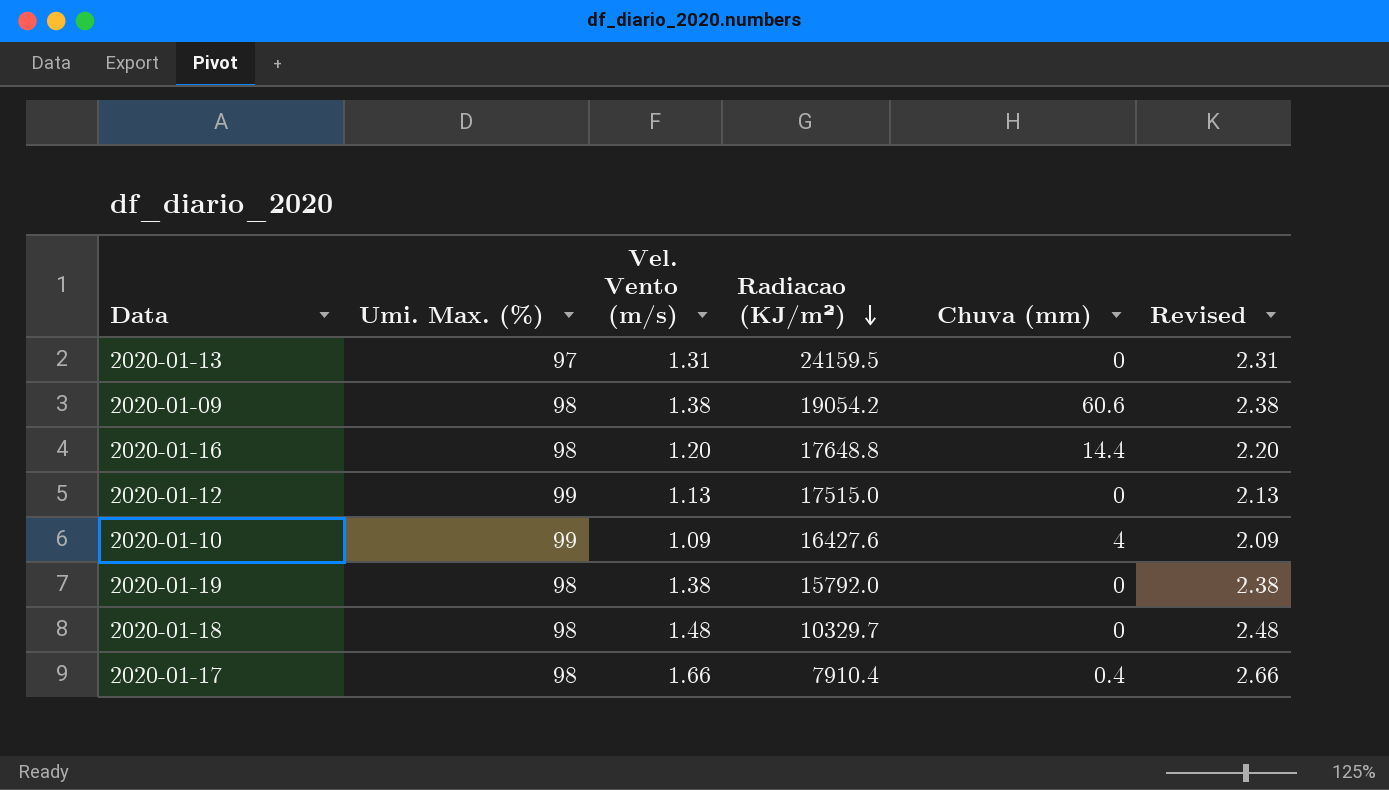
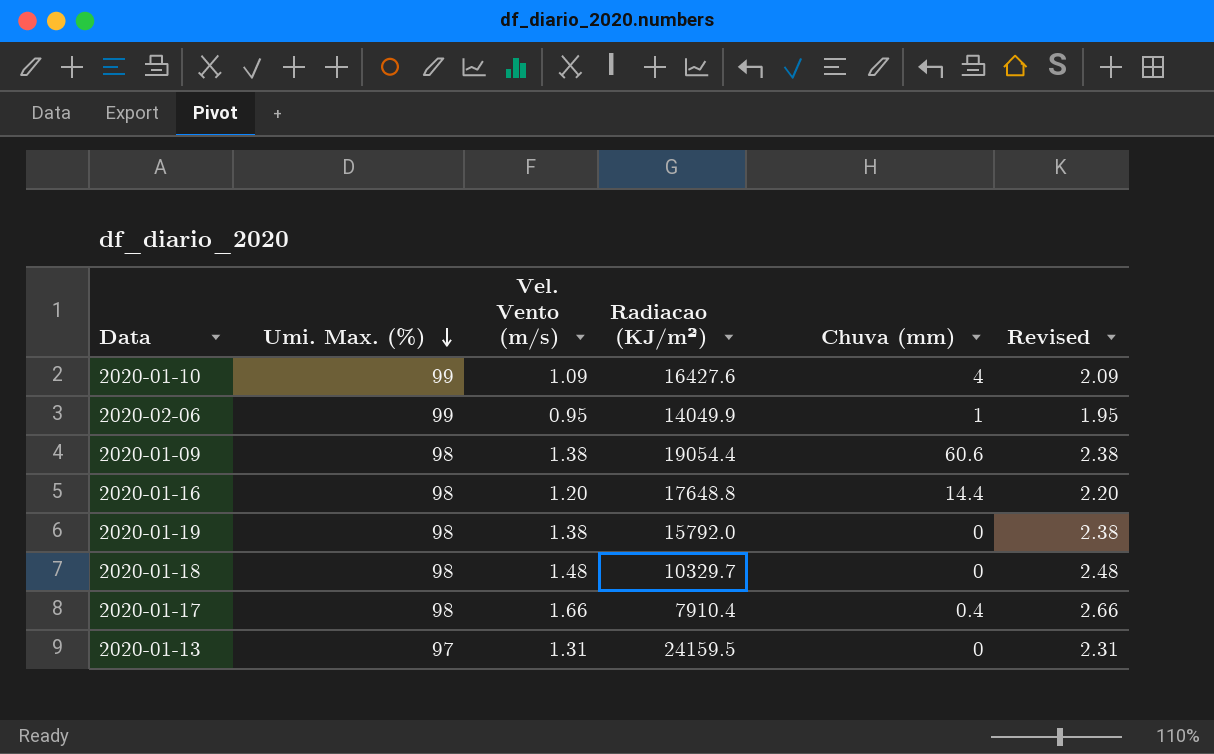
row order: Radiacao (KJ/m²) descending -> Umi. Max. (%) descending
row 2020-01-12: 99 | 1.13 | 17515.0 | 0 | 2.13 -> none
row 2020-02-06: none -> 99 | 0.95 | 14049.9 | 1 | 1.95
2020-01-09 | Radiacao (KJ/m²): 19054.2 -> 19054.4

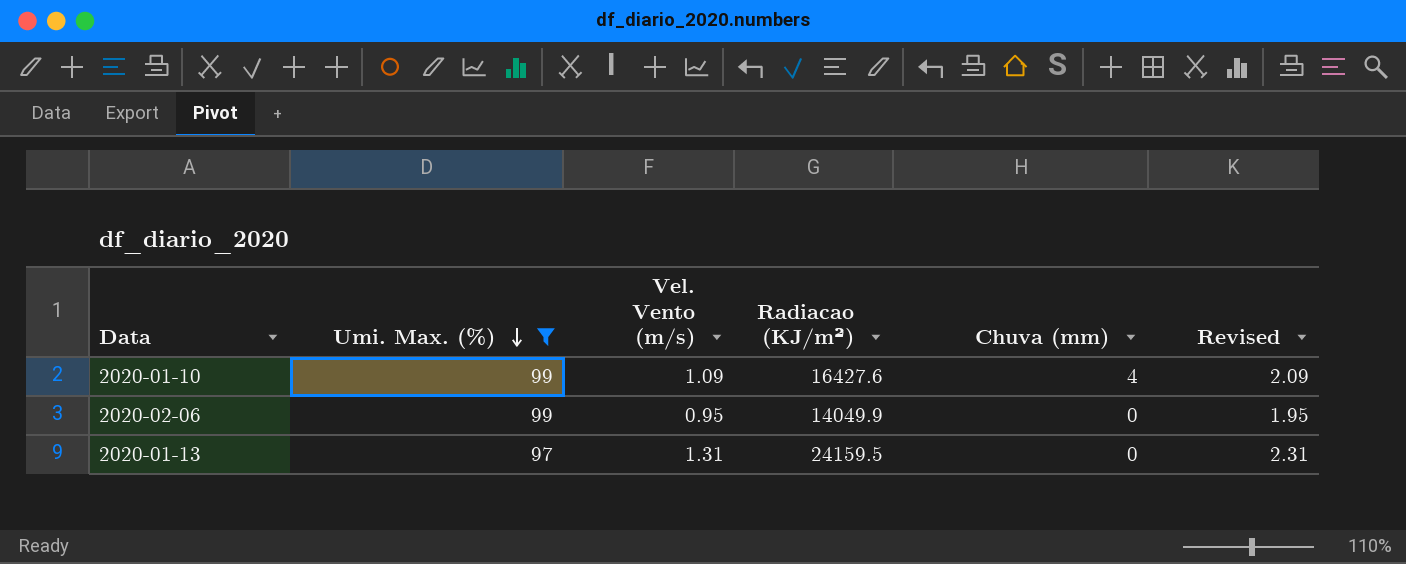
filter: none -> Umi. Max. (%) != 98
2020-02-06 | Chuva (mm): 1 -> 0

